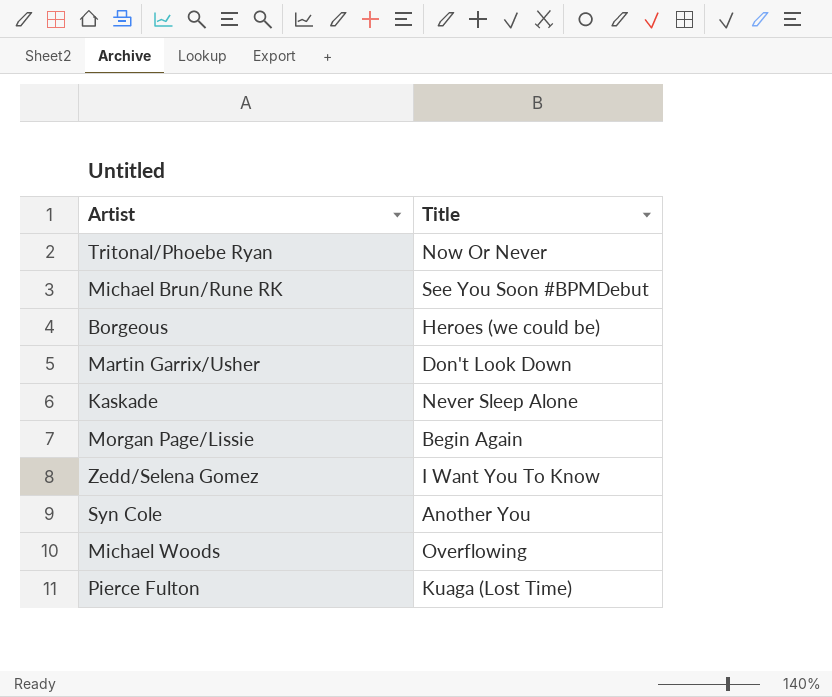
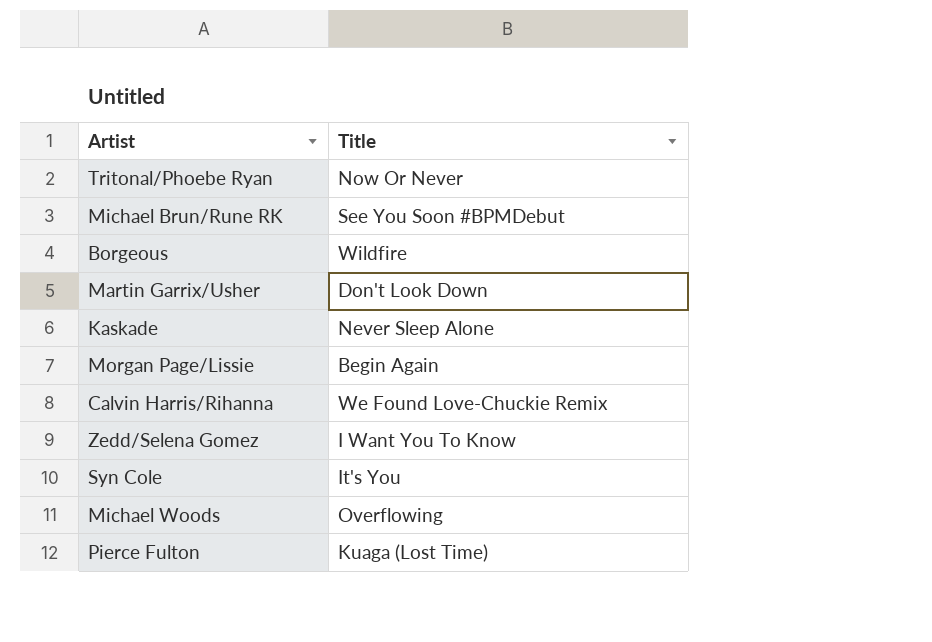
Borgeous | Title: Heroes (we could be) -> Wildfire
row Calvin Harris/Rihanna: none -> We Found Love-Chuckie Remix
Syn Cole | Title: Another You -> It's You

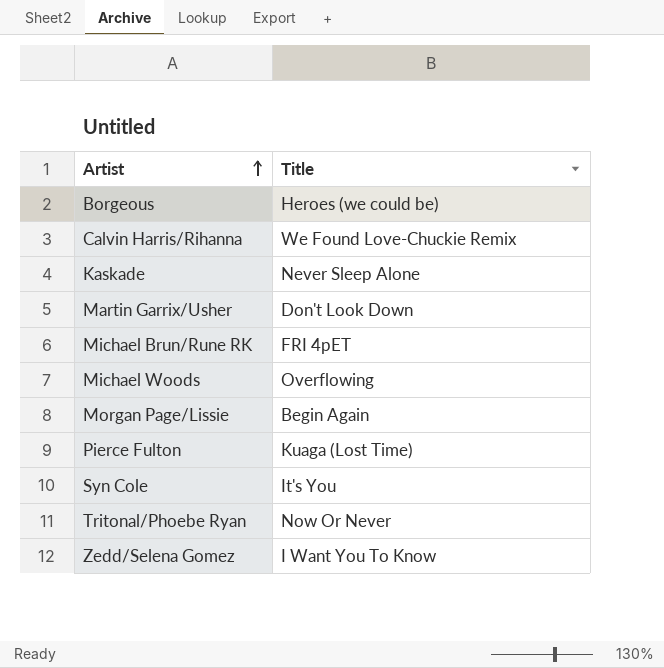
row order: none -> Artist ascending
Borgeous | Title: Wildfire -> Heroes (we could be)
Michael Brun/Rune RK | Title: See You Soon #BPMDebut -> FRI 4pET

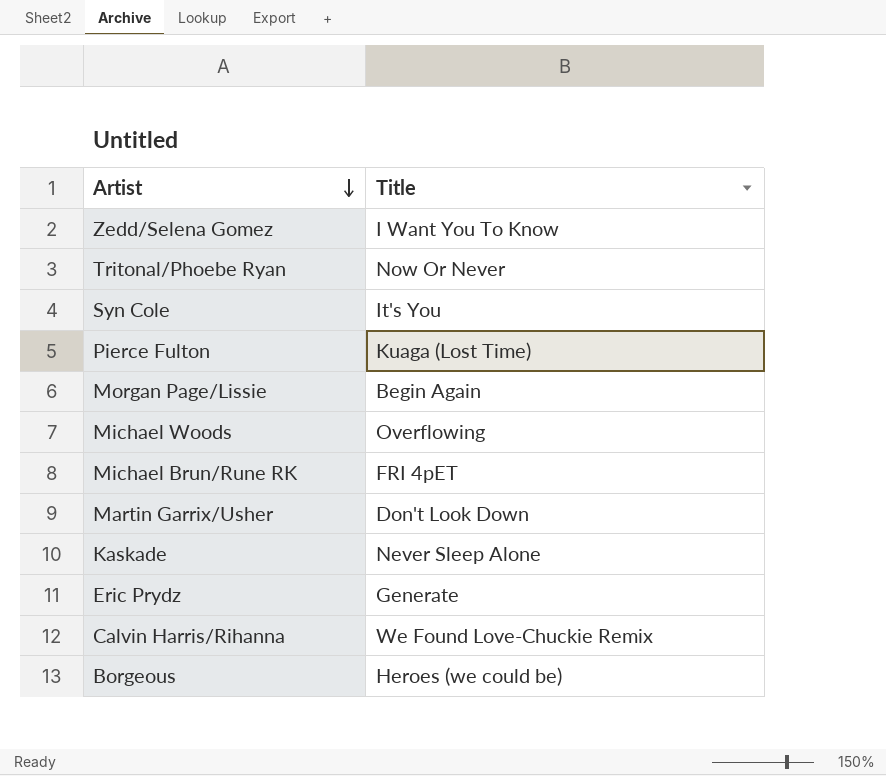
row order: Artist ascending -> Artist descending
row Eric Prydz: none -> Generate

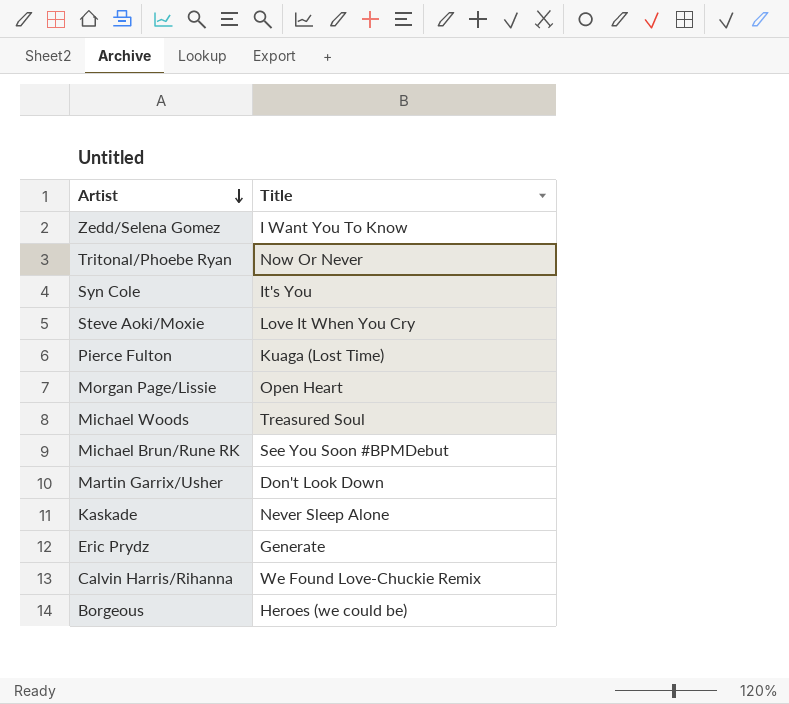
row Steve Aoki/Moxie: none -> Love It When You Cry
Morgan Page/Lissie | Title: Begin Again -> Open Heart
Michael Woods | Title: Overflowing -> Treasured Soul
Michael Brun/Rune RK | Title: FRI 4pET -> See You Soon #BPMDebut

